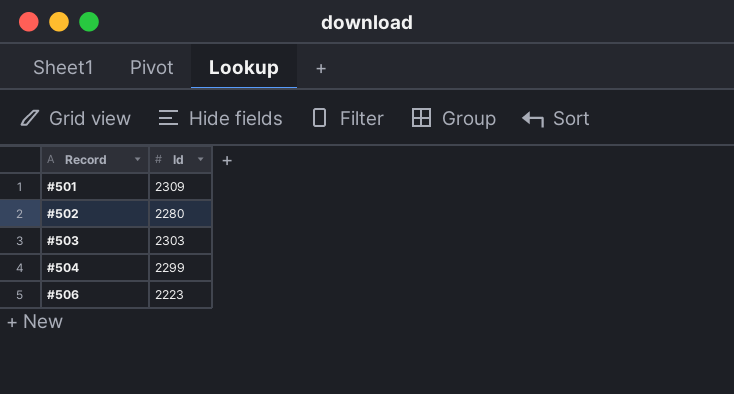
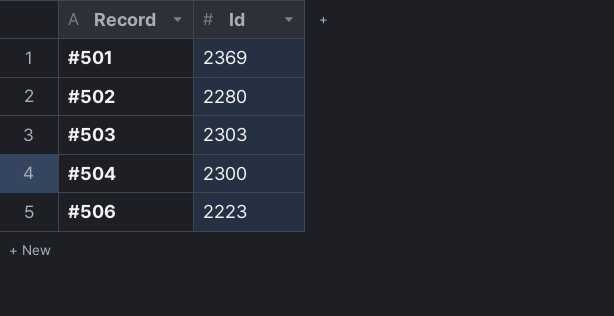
#501 | Id: 2309 -> 2369
#504 | Id: 2299 -> 2300

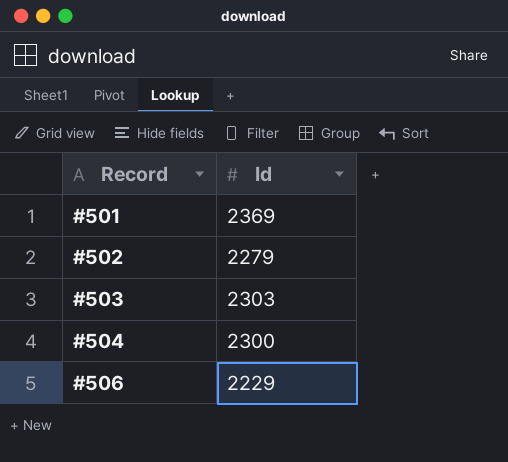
#502 | Id: 2280 -> 2279
#506 | Id: 2223 -> 2229

